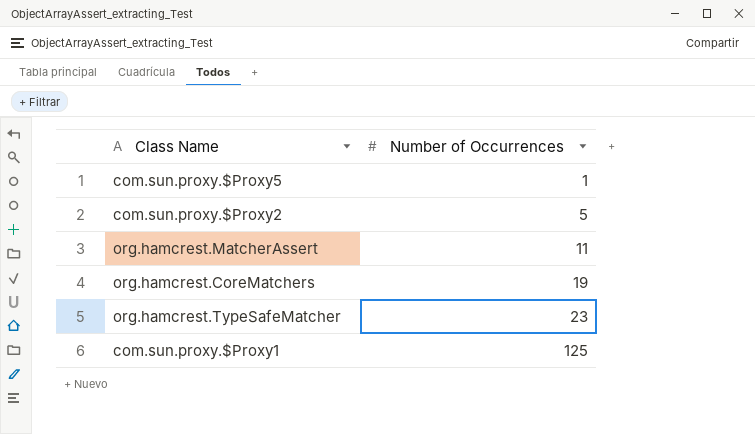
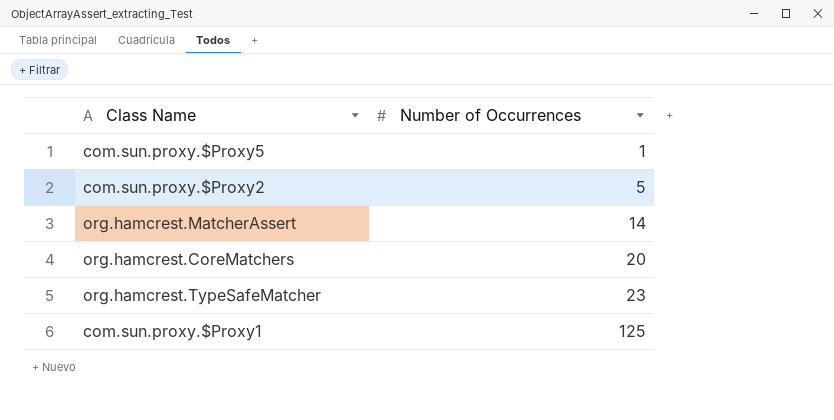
org.hamcrest.MatcherAssert | Number of Occurrences: 11 -> 14
org.hamcrest.CoreMatchers | Number of Occurrences: 19 -> 20

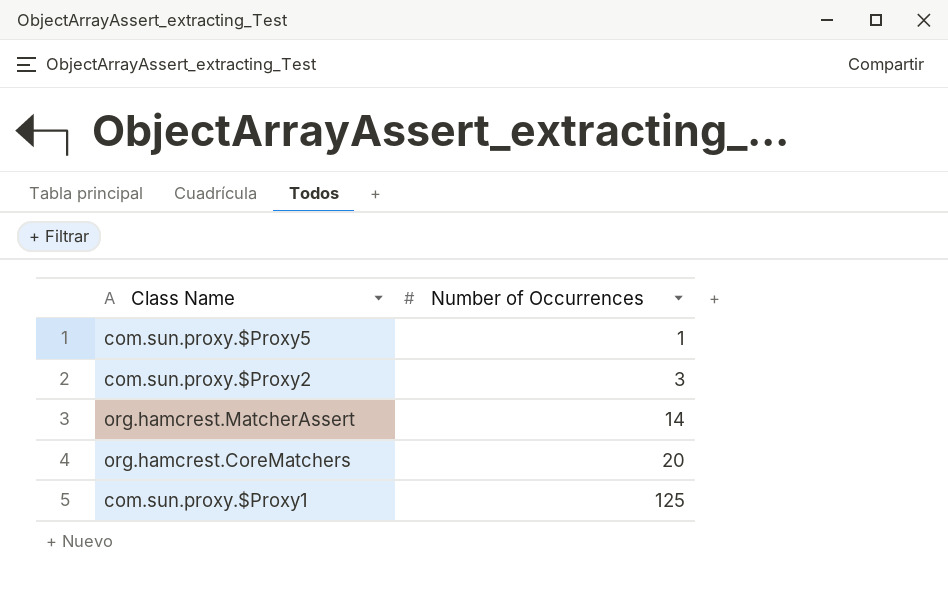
row org.hamcrest.TypeSafeMatcher: 23 -> none
com.sun.proxy.$Proxy2 | Number of Occurrences: 5 -> 3

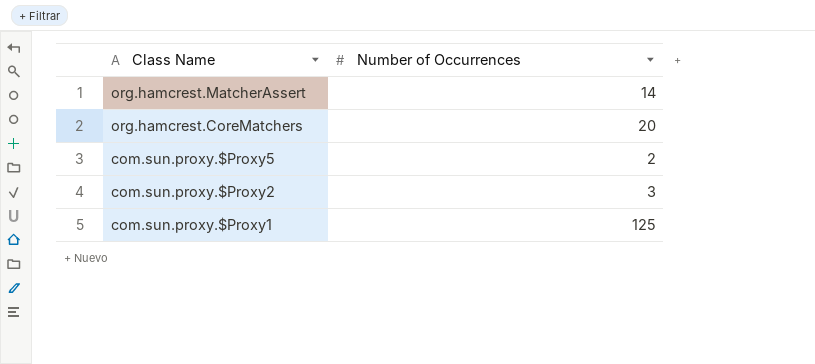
row order: Number of Occurrences ascending -> Class Name descending
com.sun.proxy.$Proxy5 | Number of Occurrences: 1 -> 2

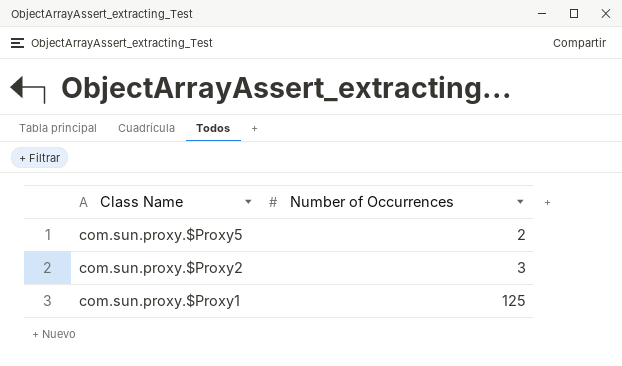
row org.hamcrest.MatcherAssert: 14 -> none
row org.hamcrest.CoreMatchers: 20 -> none

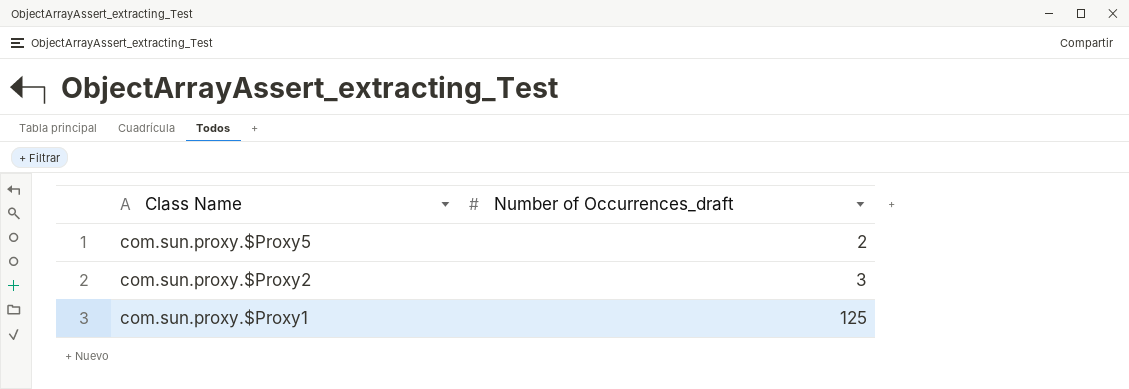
column name: Number of Occurrences -> Number of Occurrences_draft

